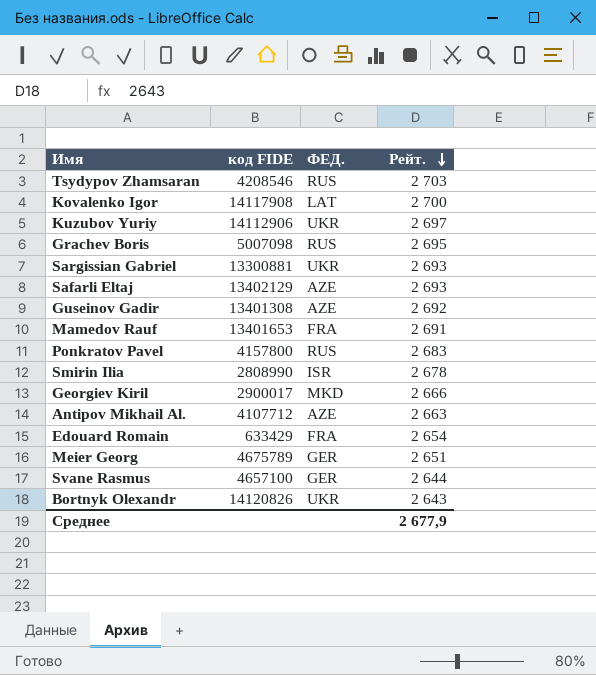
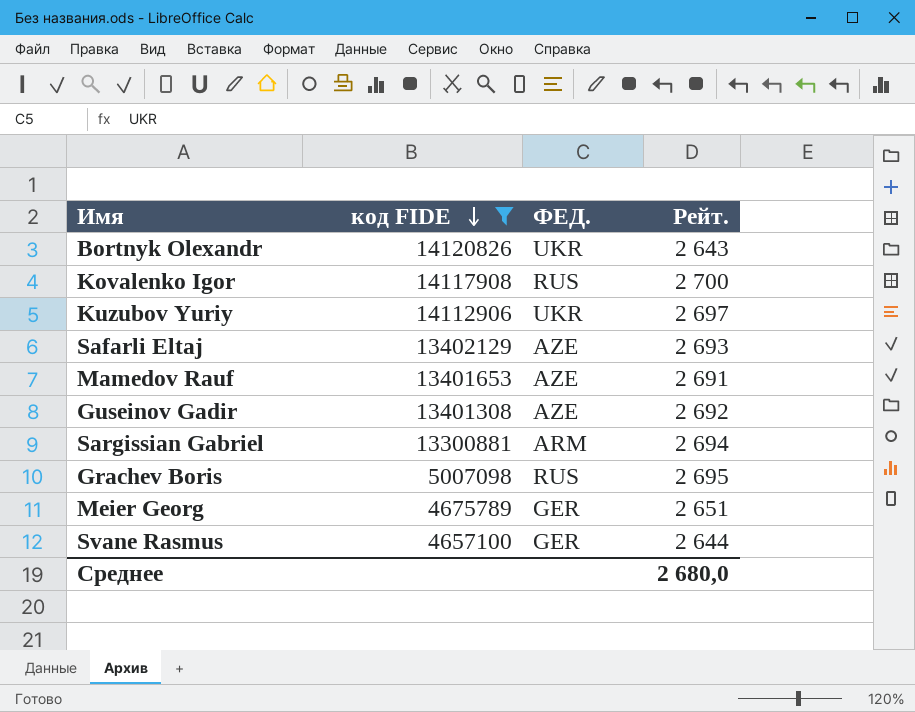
filter: none -> код FIDE >= 4657100
row order: Рейт. descending -> код FIDE descending
Kovalenko Igor | ФЕД.: LAT -> RUS
Mamedov Rauf | ФЕД.: FRA -> AZE
Sargissian Gabriel | ФЕД.: UKR -> ARM
Sargissian Gabriel | Рейт.: 2 693 -> 2 694
Среднее | Рейт.: 2 677,9 -> 2 680,0

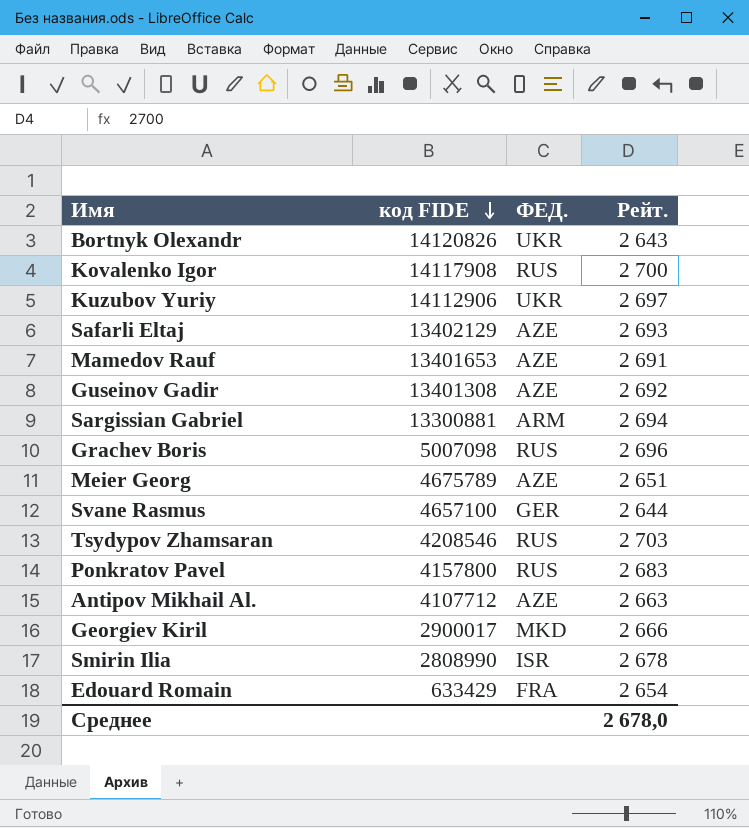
filter: код FIDE >= 4657100 -> none
Grachev Boris | Рейт.: 2 695 -> 2 696
Meier Georg | ФЕД.: GER -> AZE
Среднее | Рейт.: 2 680,0 -> 2 678,0

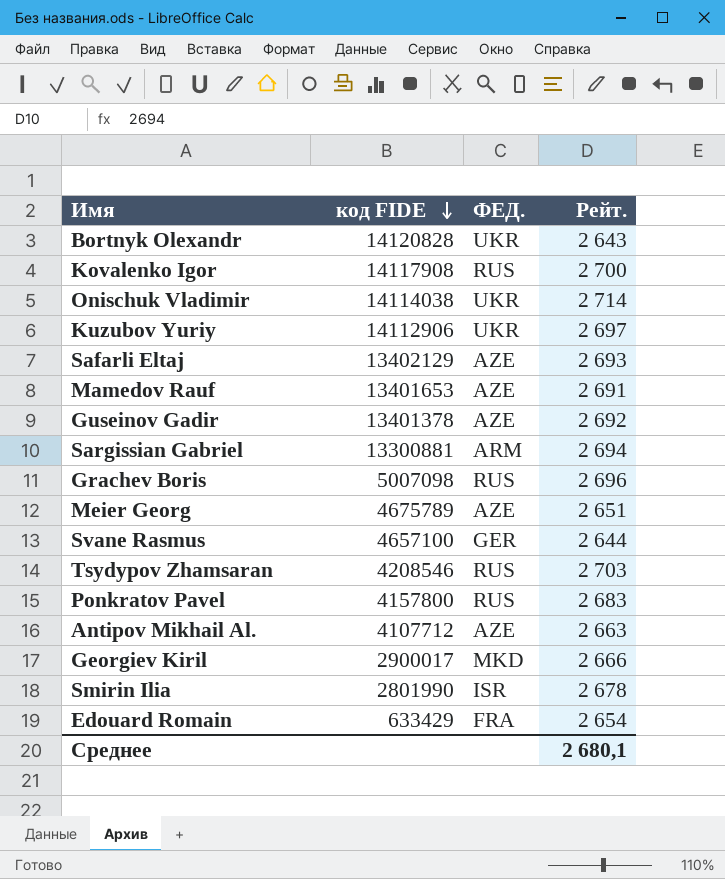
Bortnyk Olexandr | код FIDE: 14120826 -> 14120828
row Onischuk Vladimir: none -> 14114038 | UKR | 2 714
Guseinov Gadir | код FIDE: 13401308 -> 13401378
Smirin Ilia | код FIDE: 2808990 -> 2801990
Среднее | Рейт.: 2 678,0 -> 2 680,1

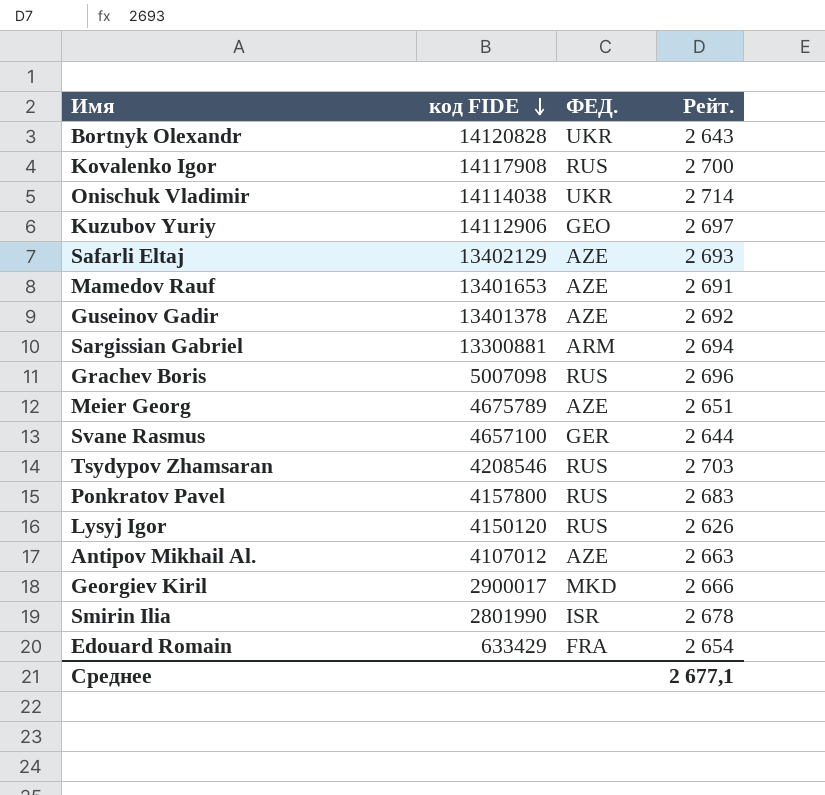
Kuzubov Yuriy | ФЕД.: UKR -> GEO
row Lysyj Igor: none -> 4150120 | RUS | 2 626
Antipov Mikhail Al. | код FIDE: 4107712 -> 4107012
Среднее | Рейт.: 2 680,1 -> 2 677,1

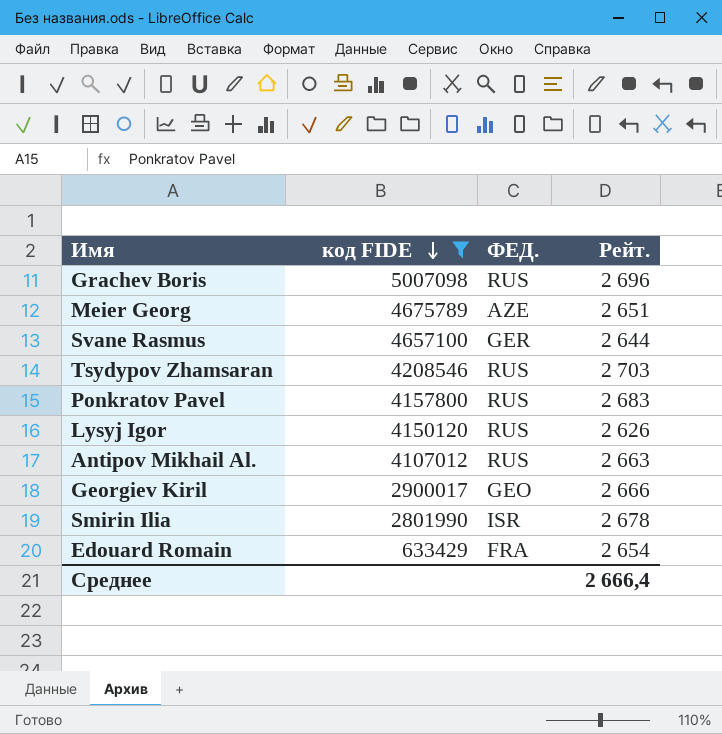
filter: none -> код FIDE <= 5007098
Antipov Mikhail Al. | ФЕД.: AZE -> RUS
Georgiev Kiril | ФЕД.: MKD -> GEO
Среднее | Рейт.: 2 677,1 -> 2 666,4

